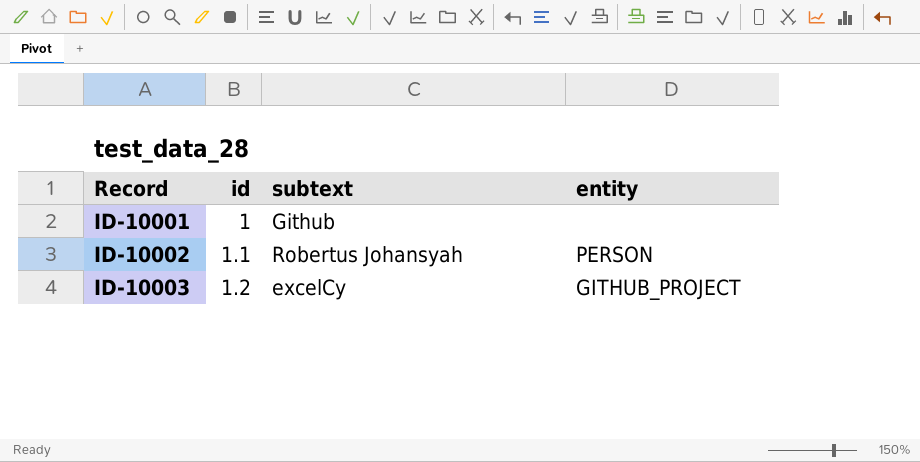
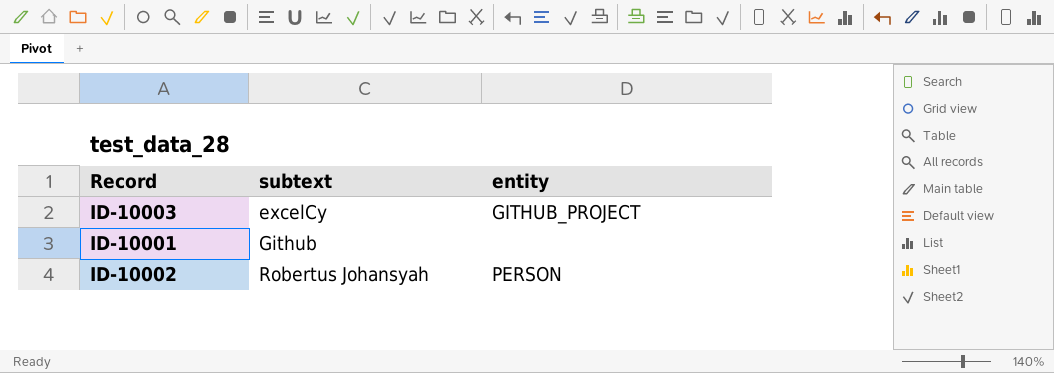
row order: Record ascending -> subtext ascending
column id | position: 2 -> none

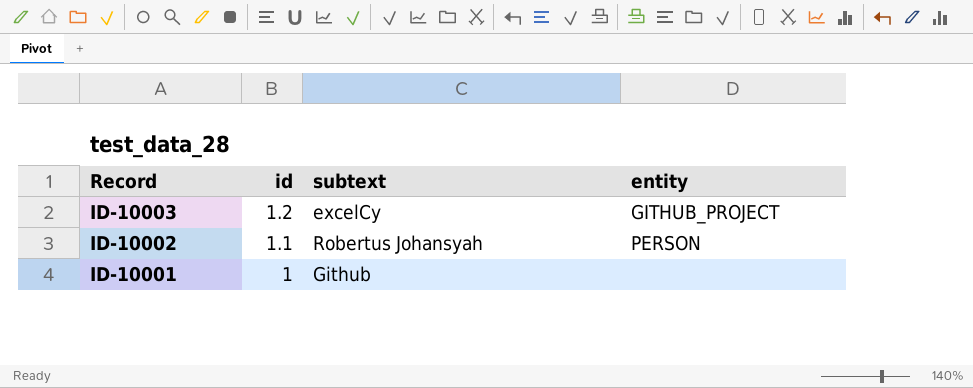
row order: subtext ascending -> Record descending
column id | position: none -> 2

